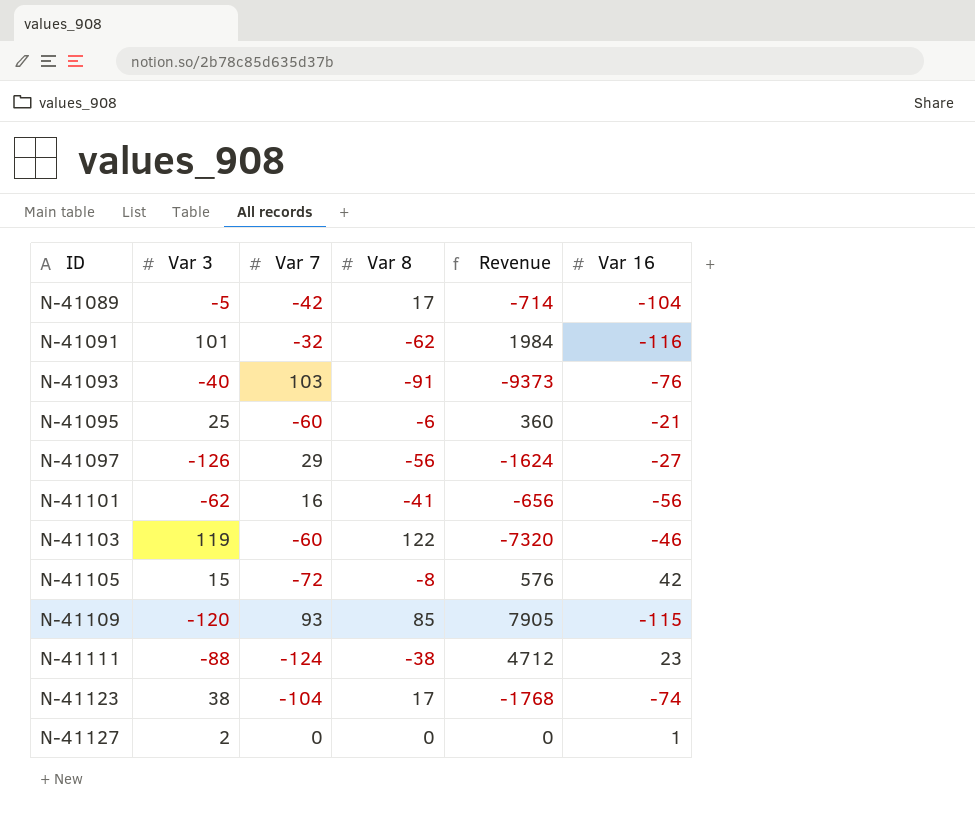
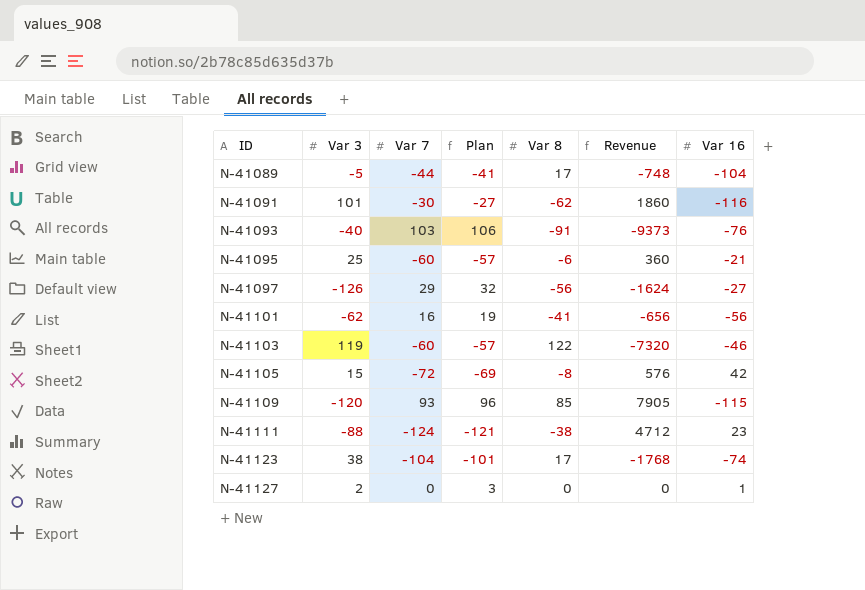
column Plan | formula: none -> [Var 7] + 3
N-41089 | Var 7: -42 -> -44
N-41089 | Revenue: -714 -> -748
N-41091 | Var 7: -32 -> -30
N-41091 | Revenue: 1984 -> 1860

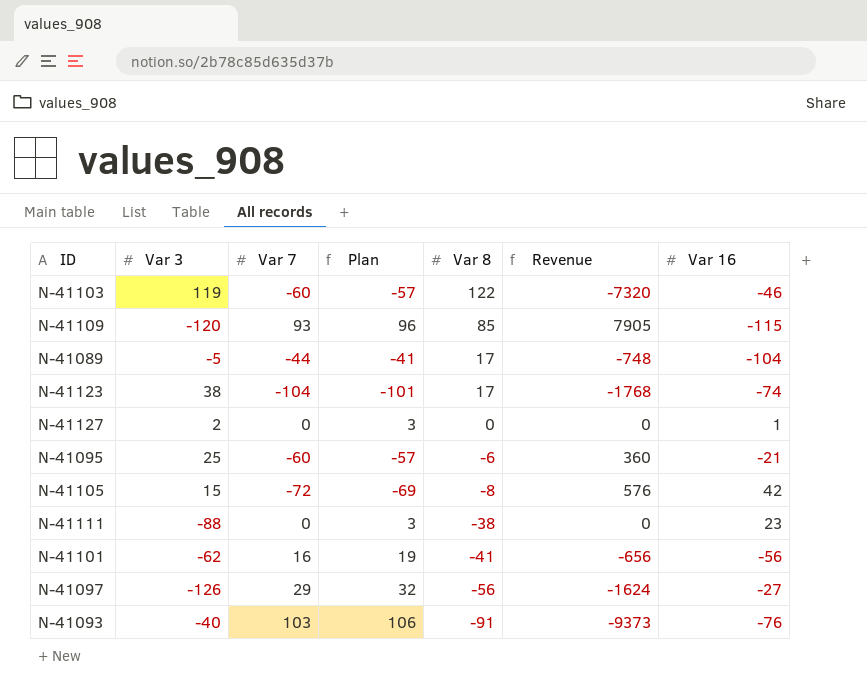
row order: ID ascending -> Var 8 descending
row N-41091: 101 | -30 | -27 | -62 | 1860 | -116 -> none
N-41111 | Var 7: -124 -> 0
N-41111 | Plan: -121 -> 3
N-41111 | Revenue: 4712 -> 0

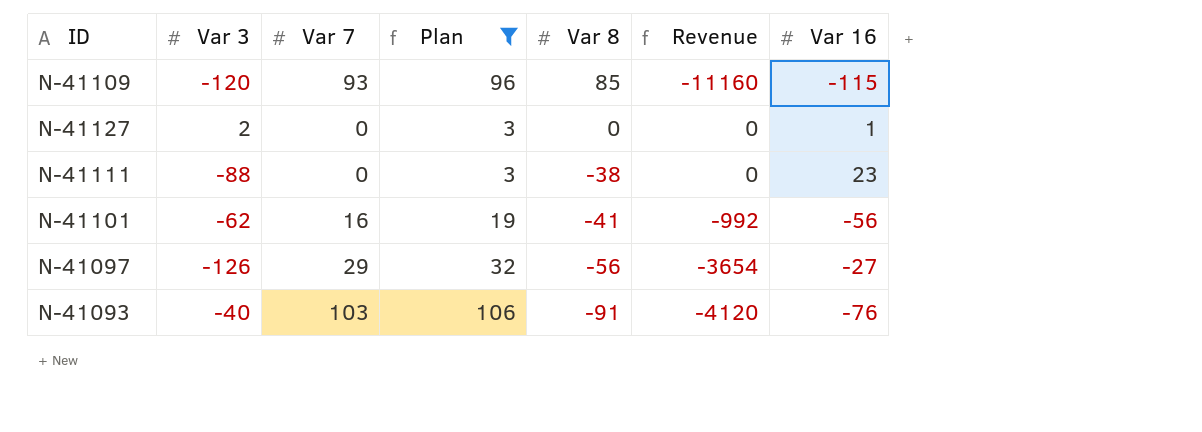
filter: none -> Plan >= 3
column Revenue | formula: [Var 7] * [Var 8] -> [Var 3] * [Var 7]

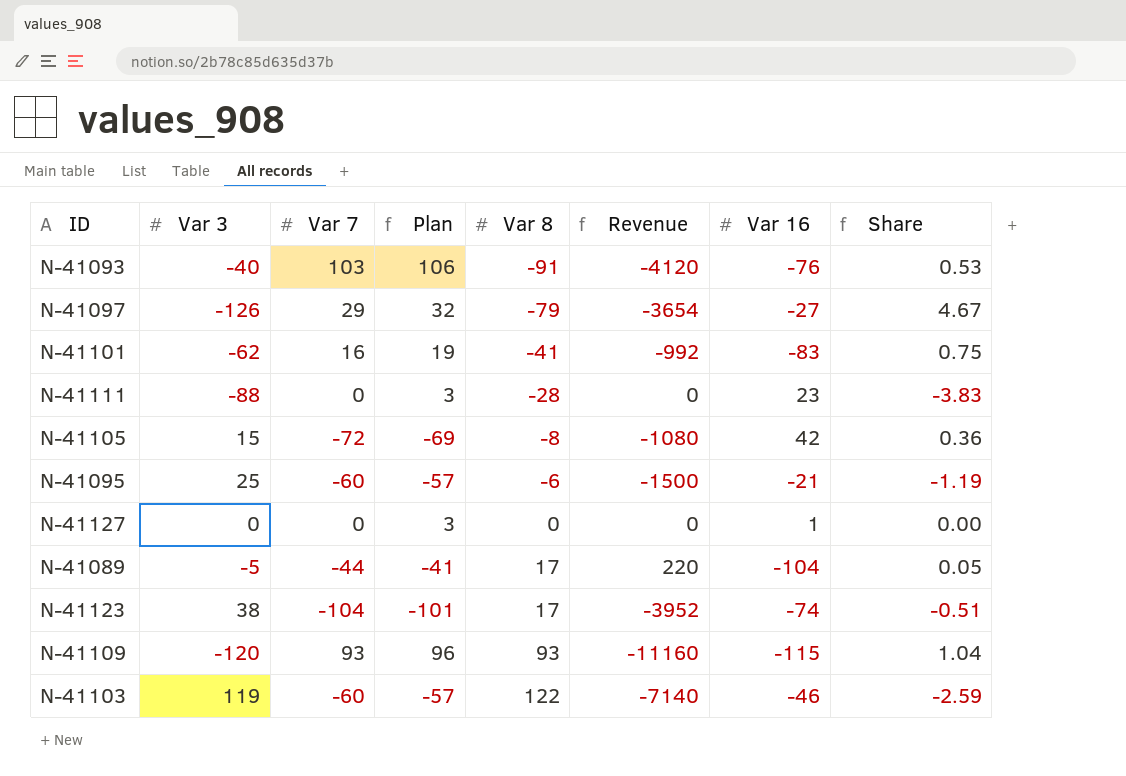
filter: Plan >= 3 -> none
row order: Var 8 descending -> Var 8 ascending
column Share | formula: none -> [Var 3] / [Var 16]
N-41097 | Var 8: -56 -> -79
N-41101 | Var 16: -56 -> -83
N-41111 | Var 8: -38 -> -28
N-41127 | Var 3: 2 -> 0
N-41109 | Var 8: 85 -> 93

